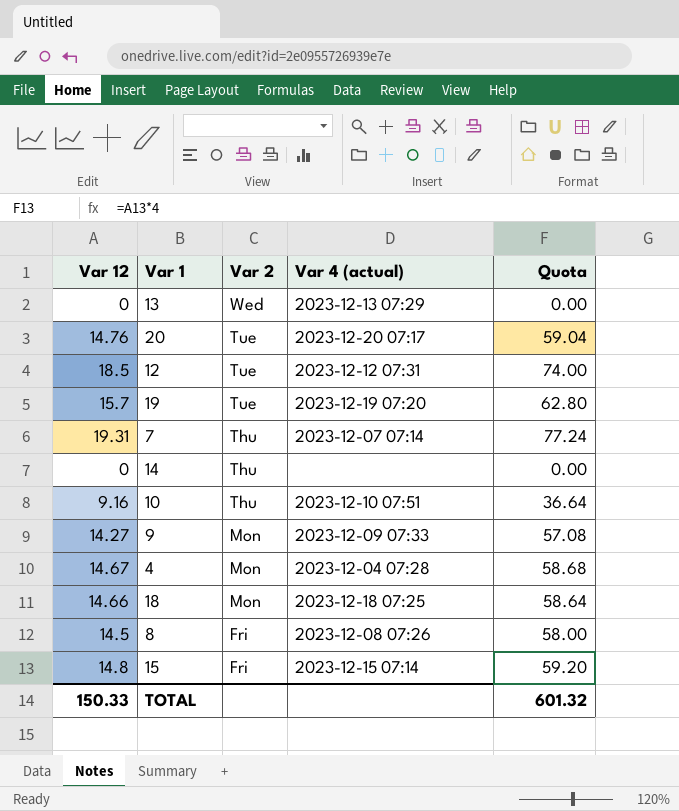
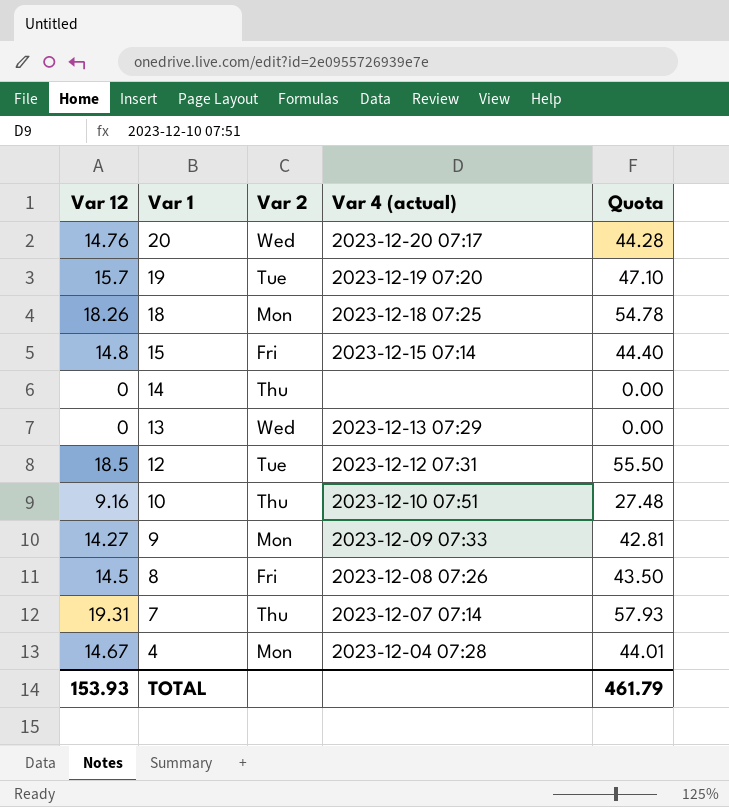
row order: Var 2 descending -> Var 1 descending
column Quota | formula: [Var 12] * 4 -> [Var 12] * 3
20 | Var 2: Tue -> Wed
18 | Var 12: 14.66 -> 18.26
TOTAL | Var 12: 150.33 -> 153.93
TOTAL | Quota: 601.32 -> 461.79

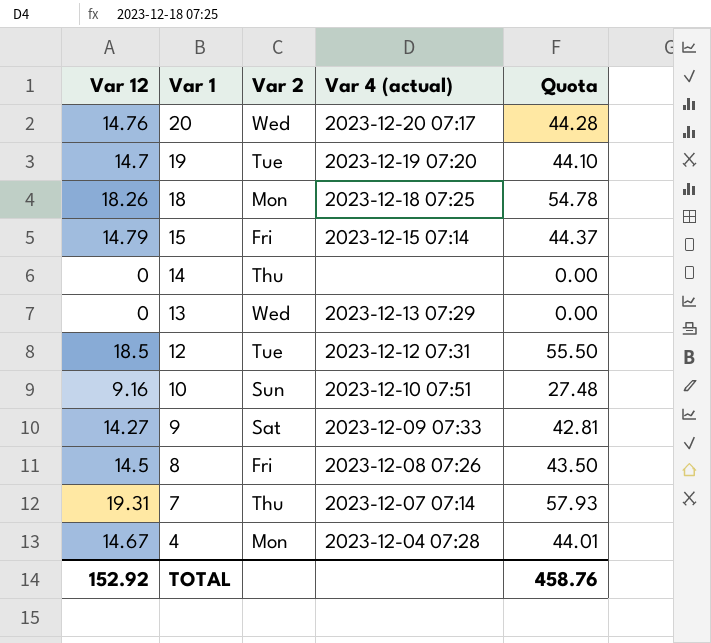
19 | Var 12: 15.7 -> 14.7
19 | Quota: 47.10 -> 44.10
15 | Var 12: 14.8 -> 14.79
15 | Quota: 44.40 -> 44.37
10 | Var 2: Thu -> Sun
9 | Var 2: Mon -> Sat
TOTAL | Var 12: 153.93 -> 152.92
TOTAL | Quota: 461.79 -> 458.76

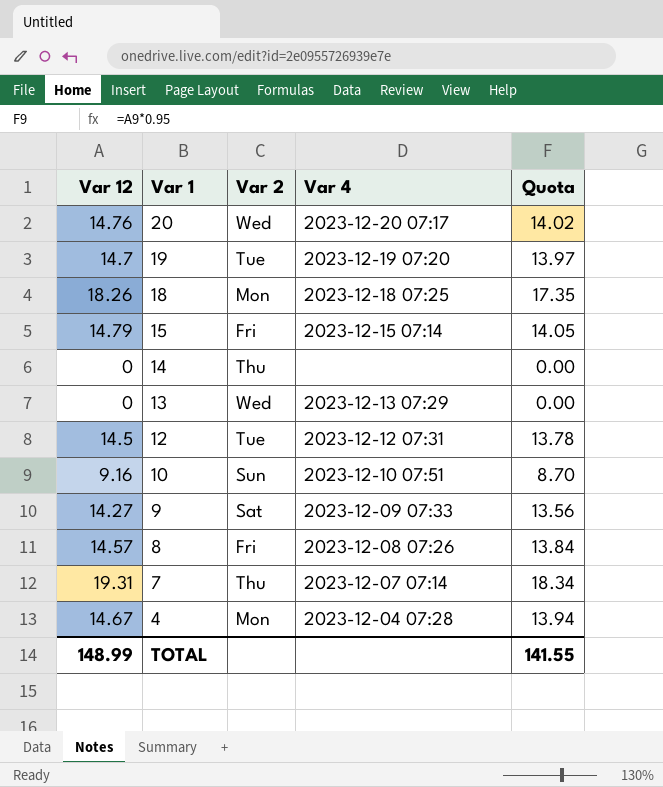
column name: Var 4 (actual) -> Var 4
column Quota | formula: [Var 12] * 3 -> [Var 12] * 0.95
12 | Var 12: 18.5 -> 14.5
8 | Var 12: 14.5 -> 14.57
TOTAL | Var 12: 152.92 -> 148.99
TOTAL | Quota: 458.76 -> 141.55

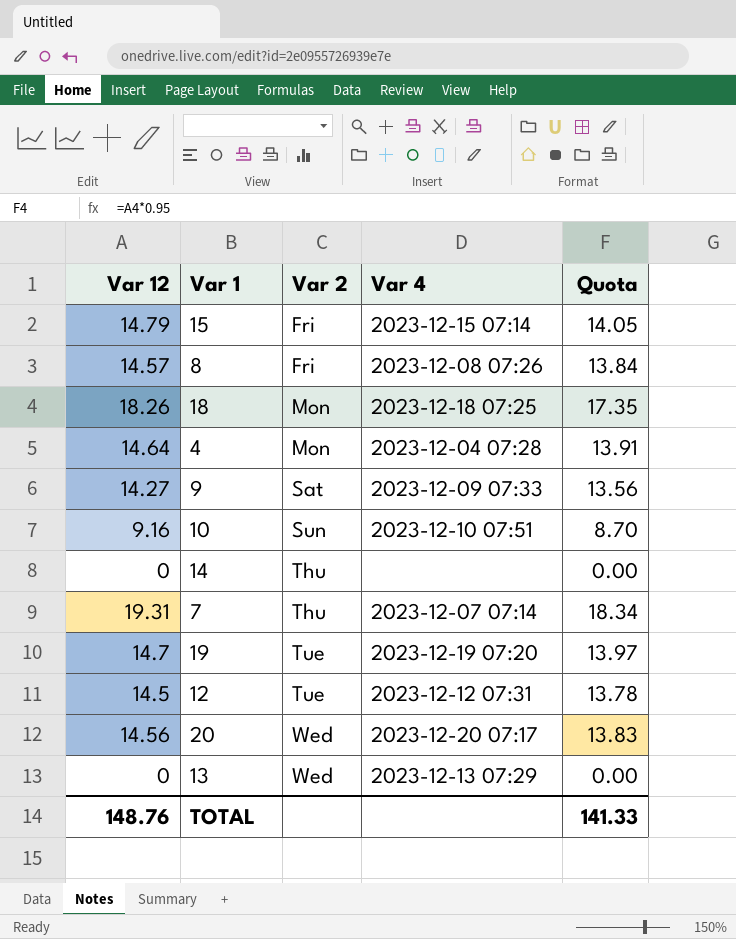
row order: Var 1 descending -> Var 2 ascending
4 | Var 12: 14.67 -> 14.64
4 | Quota: 13.94 -> 13.91
20 | Var 12: 14.76 -> 14.56
20 | Quota: 14.02 -> 13.83
TOTAL | Var 12: 148.99 -> 148.76
TOTAL | Quota: 141.55 -> 141.33

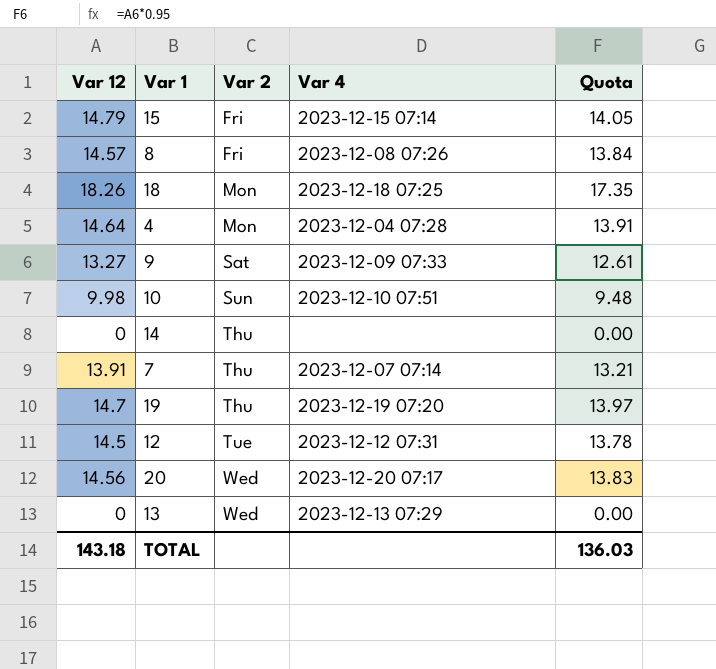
9 | Var 12: 14.27 -> 13.27
9 | Quota: 13.56 -> 12.61
10 | Var 12: 9.16 -> 9.98
10 | Quota: 8.70 -> 9.48
7 | Var 12: 19.31 -> 13.91
7 | Quota: 18.34 -> 13.21
19 | Var 2: Tue -> Thu
TOTAL | Var 12: 148.76 -> 143.18
TOTAL | Quota: 141.33 -> 136.03

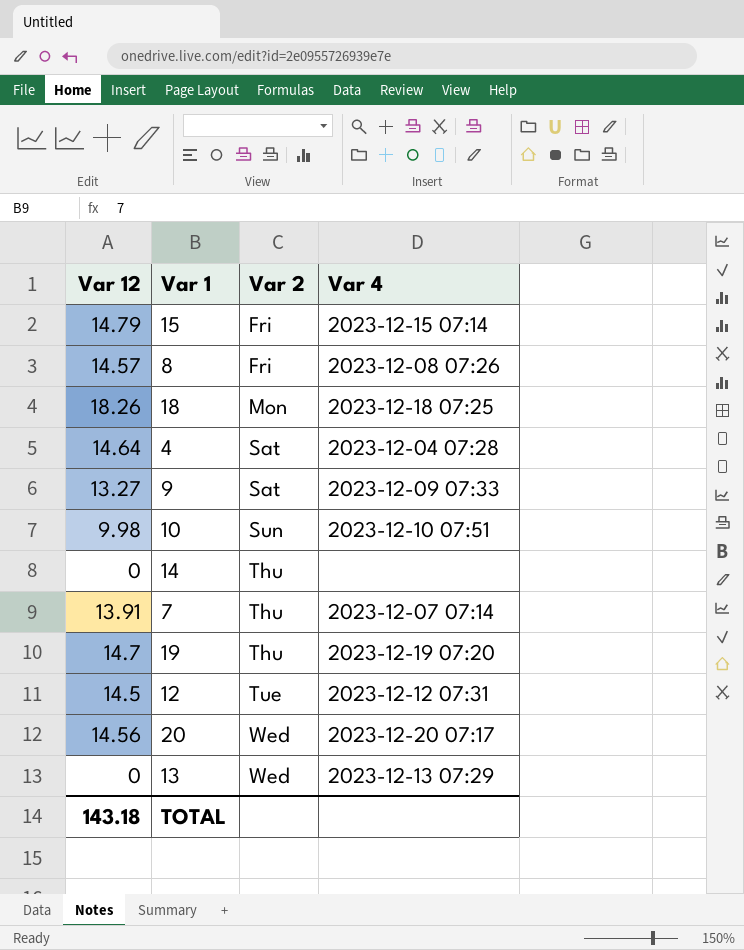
column Quota | formula: [Var 12] * 0.95 -> none
4 | Var 2: Mon -> Sat

